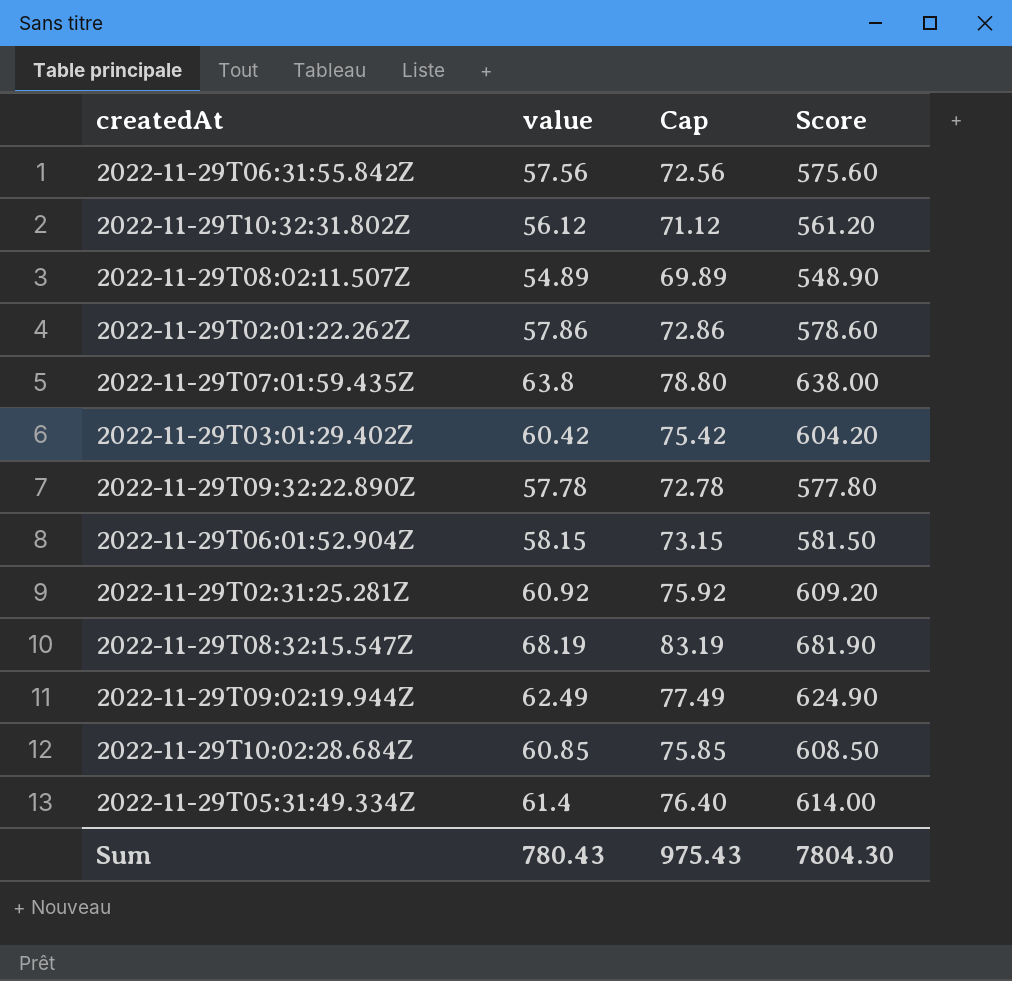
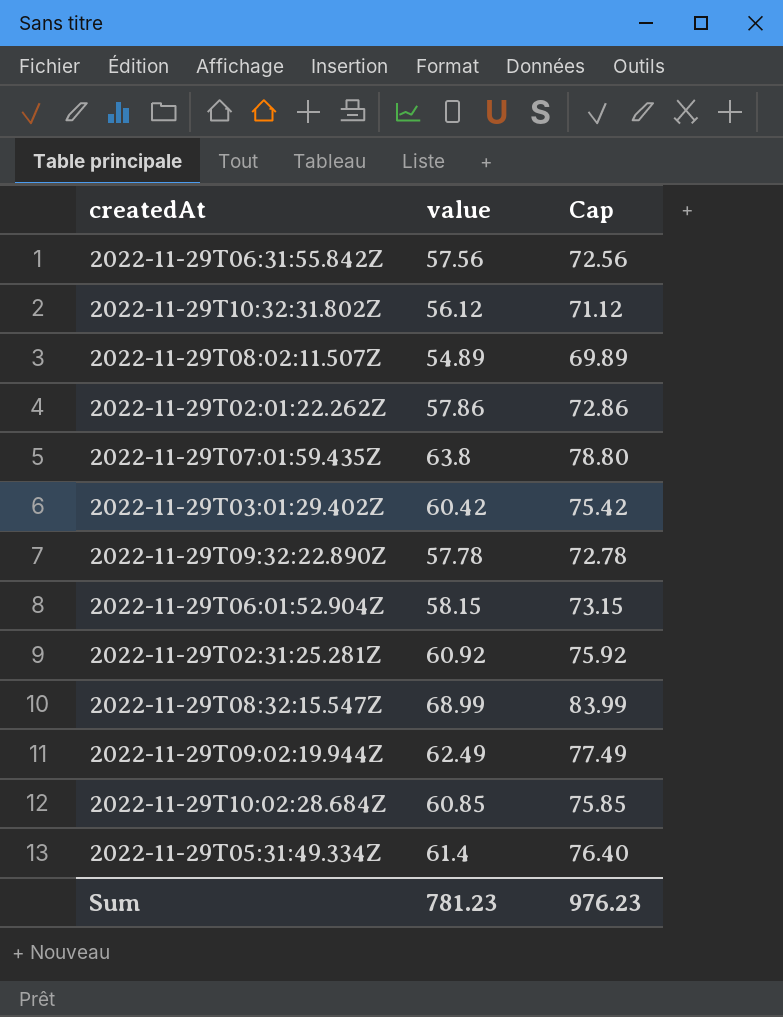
column Score | formula: [value] * 10 -> none
2022-11-29T08:32:15.547Z | value: 68.19 -> 68.99
2022-11-29T08:32:15.547Z | Cap: 83.19 -> 83.99
Sum | value: 780.43 -> 781.23
Sum | Cap: 975.43 -> 976.23

